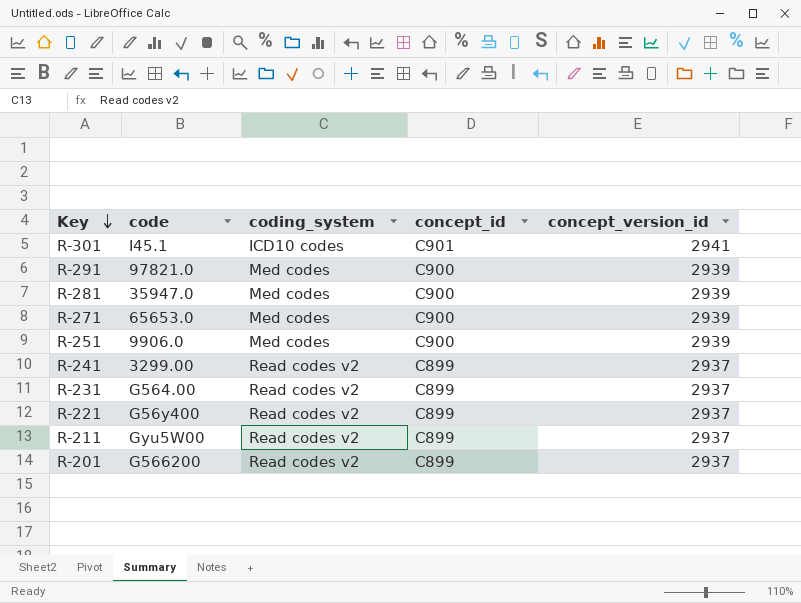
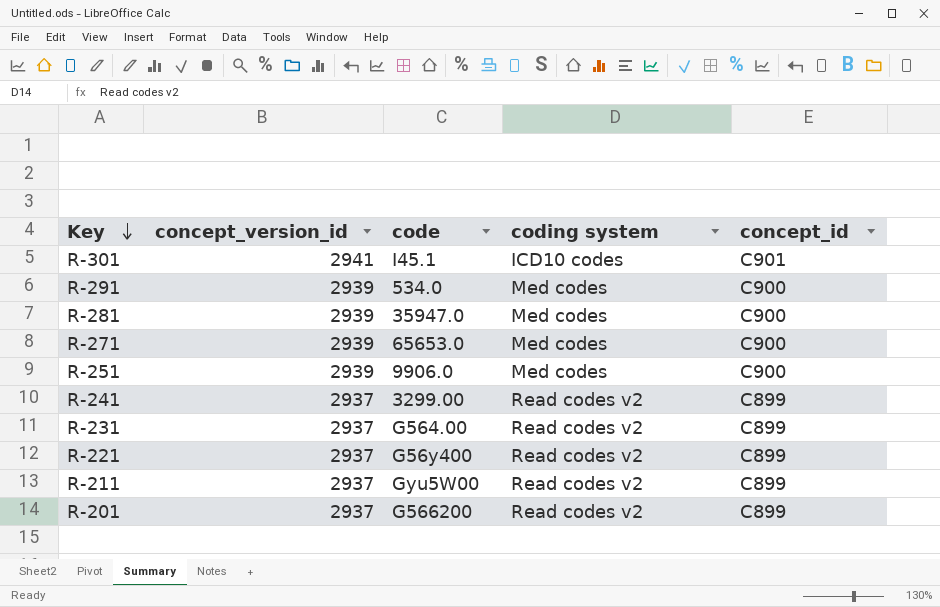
column concept_version_id | position: 5 -> 2
column name: coding_system -> coding system
R-291 | code: 97821.0 -> 534.0

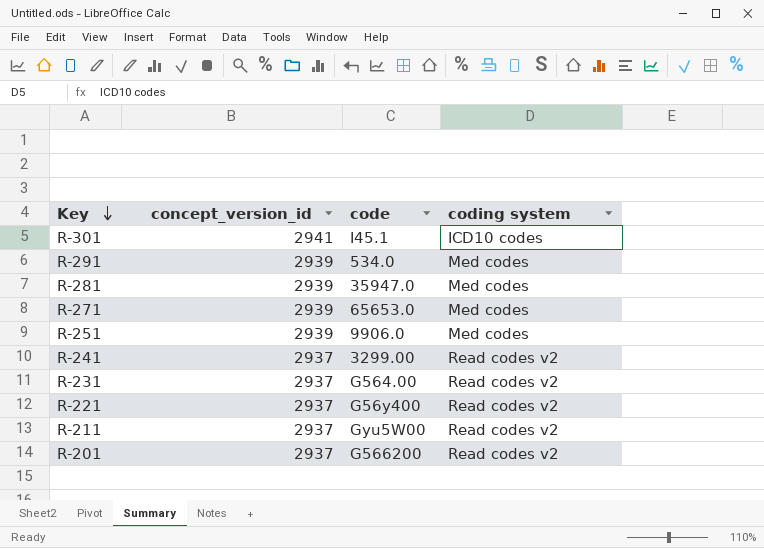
column concept_id | position: 5 -> none

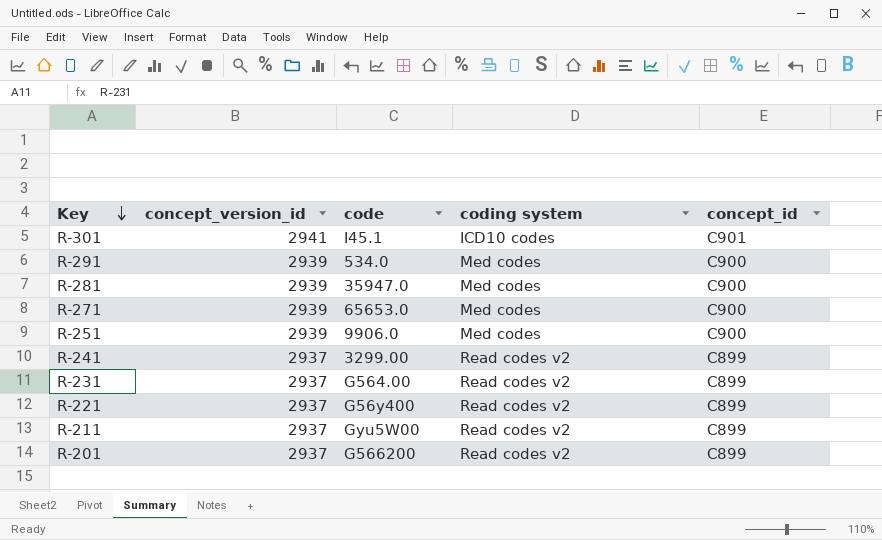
column concept_id | position: none -> 5

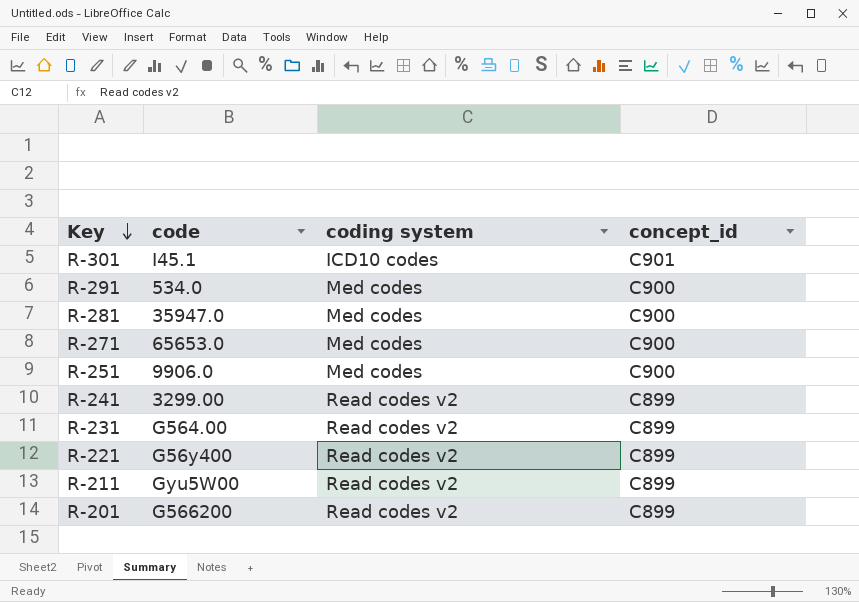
column concept_version_id | position: 2 -> none

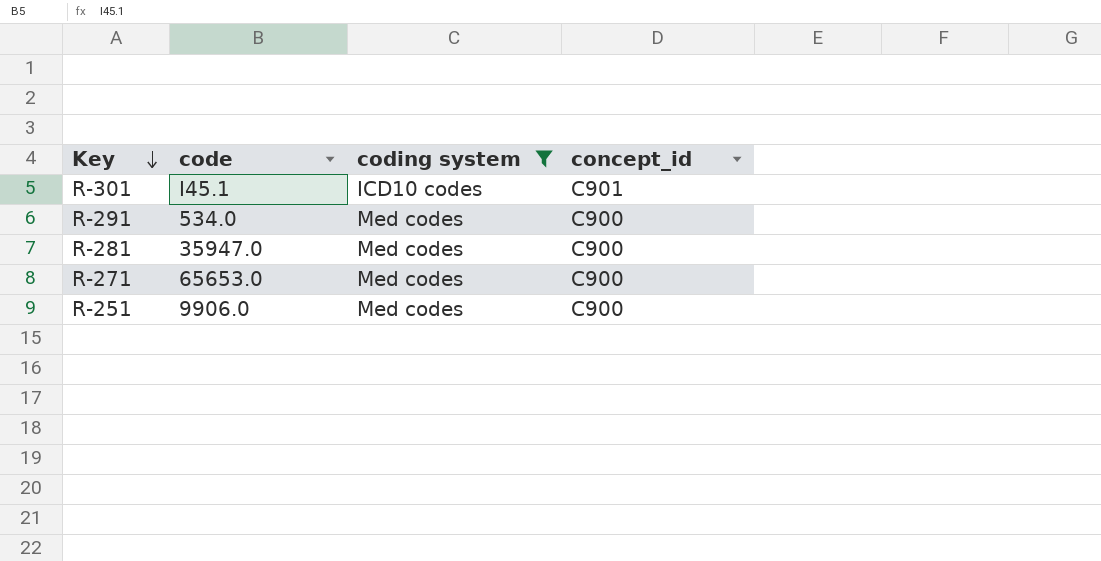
filter: none -> coding system != Read codes v2

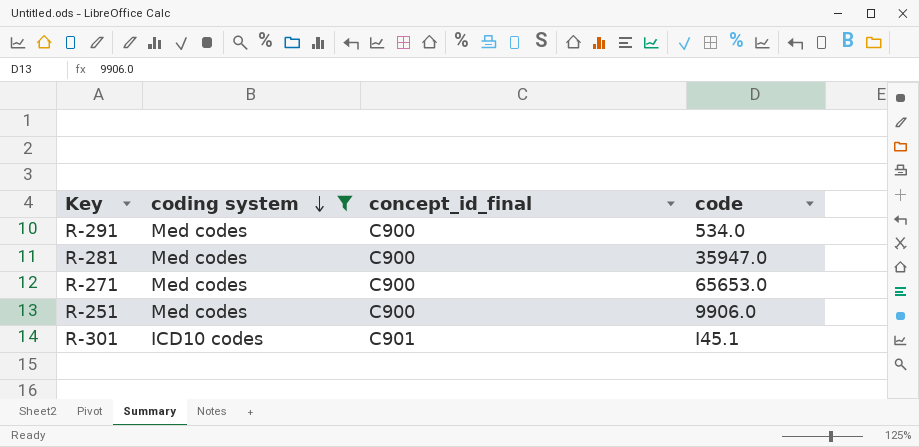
row order: Key descending -> coding system descending
column name: concept_id -> concept_id_final
column code | position: 2 -> 4

